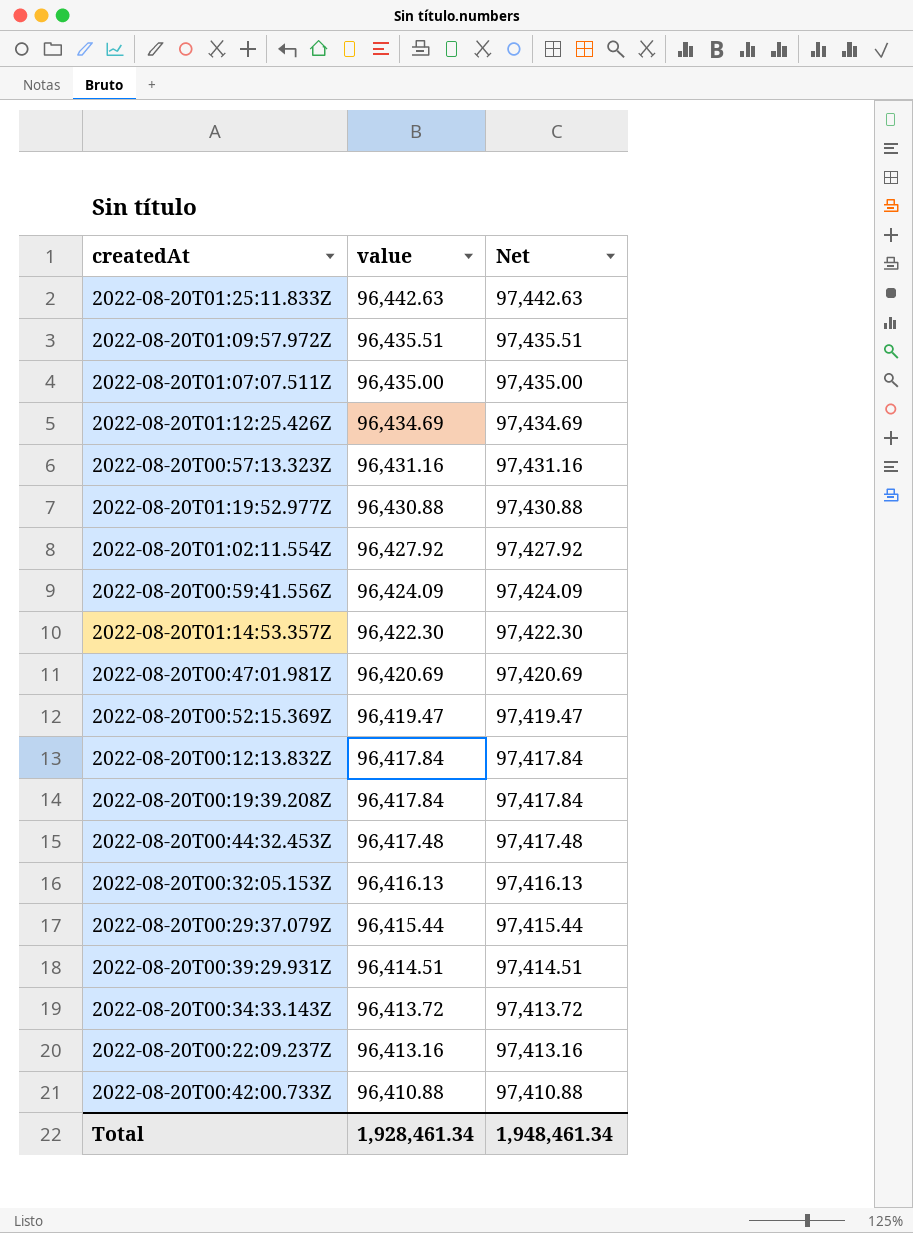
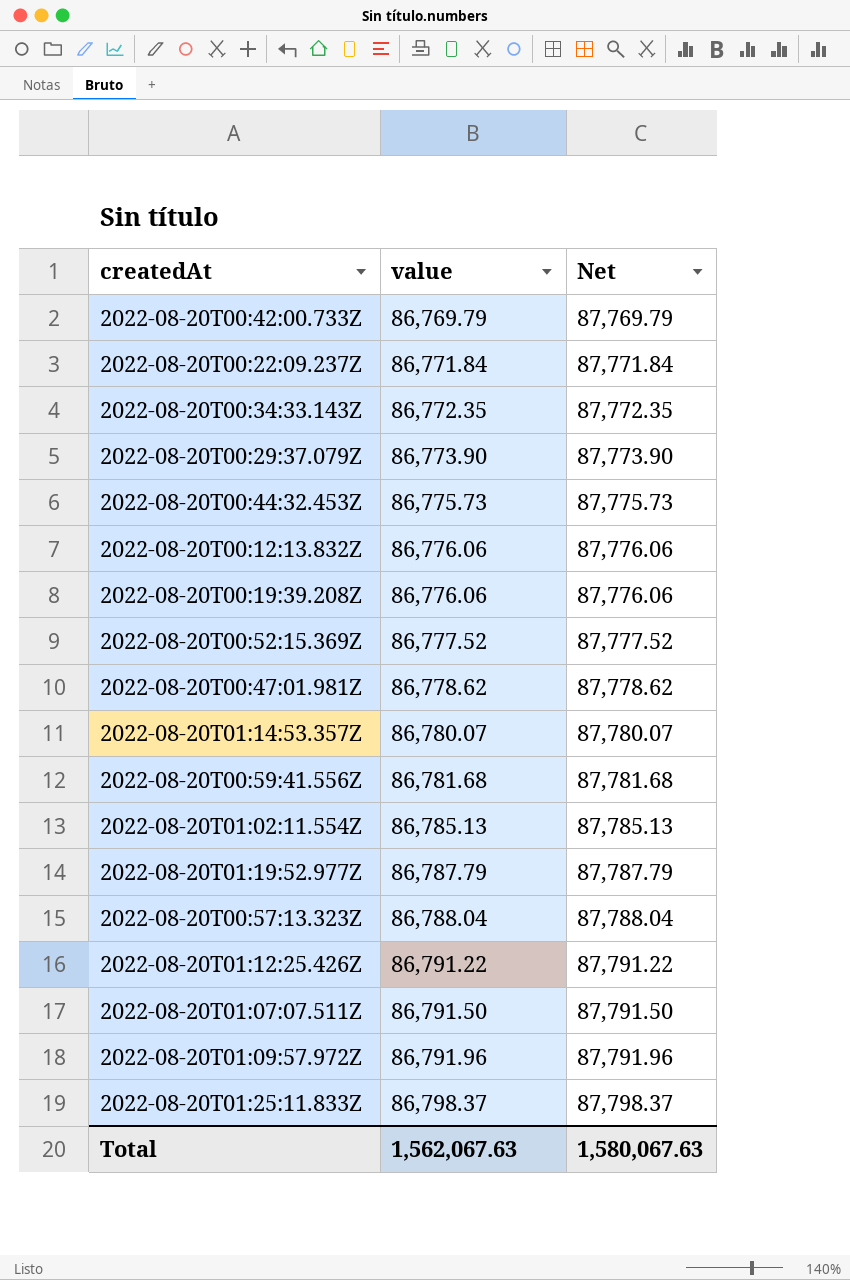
row order: value descending -> value ascending
row 2022-08-20T00:32:05.153Z: 96,416.13 | 97,416.13 -> none
row 2022-08-20T00:39:29.931Z: 96,414.51 | 97,414.51 -> none
2022-08-20T00:42:00.733Z | value: 96,410.88 -> 86,769.79
2022-08-20T00:42:00.733Z | Net: 97,410.88 -> 87,769.79
2022-08-20T00:22:09.237Z | value: 96,413.16 -> 86,771.84
2022-08-20T00:22:09.237Z | Net: 97,413.16 -> 87,771.84
2022-08-20T00:34:33.143Z | value: 96,413.72 -> 86,772.35
2022-08-20T00:34:33.143Z | Net: 97,413.72 -> 87,772.35
2022-08-20T00:29:37.079Z | value: 96,415.44 -> 86,773.90
2022-08-20T00:29:37.079Z | Net: 97,415.44 -> 87,773.90
2022-08-20T00:44:32.453Z | value: 96,417.48 -> 86,775.73
2022-08-20T00:44:32.453Z | Net: 97,417.48 -> 87,775.73
2022-08-20T00:12:13.832Z | value: 96,417.84 -> 86,776.06
2022-08-20T00:12:13.832Z | Net: 97,417.84 -> 87,776.06
2022-08-20T00:19:39.208Z | value: 96,417.84 -> 86,776.06
2022-08-20T00:19:39.208Z | Net: 97,417.84 -> 87,776.06
2022-08-20T00:52:15.369Z | value: 96,419.47 -> 86,777.52
2022-08-20T00:52:15.369Z | Net: 97,419.47 -> 87,777.52
2022-08-20T00:47:01.981Z | value: 96,420.69 -> 86,778.62
2022-08-20T00:47:01.981Z | Net: 97,420.69 -> 87,778.62
2022-08-20T01:14:53.357Z | value: 96,422.30 -> 86,780.07
2022-08-20T01:14:53.357Z | Net: 97,422.30 -> 87,780.07
2022-08-20T00:59:41.556Z | value: 96,424.09 -> 86,781.68
2022-08-20T00:59:41.556Z | Net: 97,424.09 -> 87,781.68
2022-08-20T01:02:11.554Z | value: 96,427.92 -> 86,785.13
2022-08-20T01:02:11.554Z | Net: 97,427.92 -> 87,785.13
2022-08-20T01:19:52.977Z | value: 96,430.88 -> 86,787.79
2022-08-20T01:19:52.977Z | Net: 97,430.88 -> 87,787.79
2022-08-20T00:57:13.323Z | value: 96,431.16 -> 86,788.04
2022-08-20T00:57:13.323Z | Net: 97,431.16 -> 87,788.04
2022-08-20T01:12:25.426Z | value: 96,434.69 -> 86,791.22
2022-08-20T01:12:25.426Z | Net: 97,434.69 -> 87,791.22
2022-08-20T01:07:07.511Z | value: 96,435.00 -> 86,791.50
2022-08-20T01:07:07.511Z | Net: 97,435.00 -> 87,791.50
2022-08-20T01:09:57.972Z | value: 96,435.51 -> 86,791.96
2022-08-20T01:09:57.972Z | Net: 97,435.51 -> 87,791.96
2022-08-20T01:25:11.833Z | value: 96,442.63 -> 86,798.37
2022-08-20T01:25:11.833Z | Net: 97,442.63 -> 87,798.37
Total | value: 1,928,461.34 -> 1,562,067.63
Total | Net: 1,948,461.34 -> 1,580,067.63

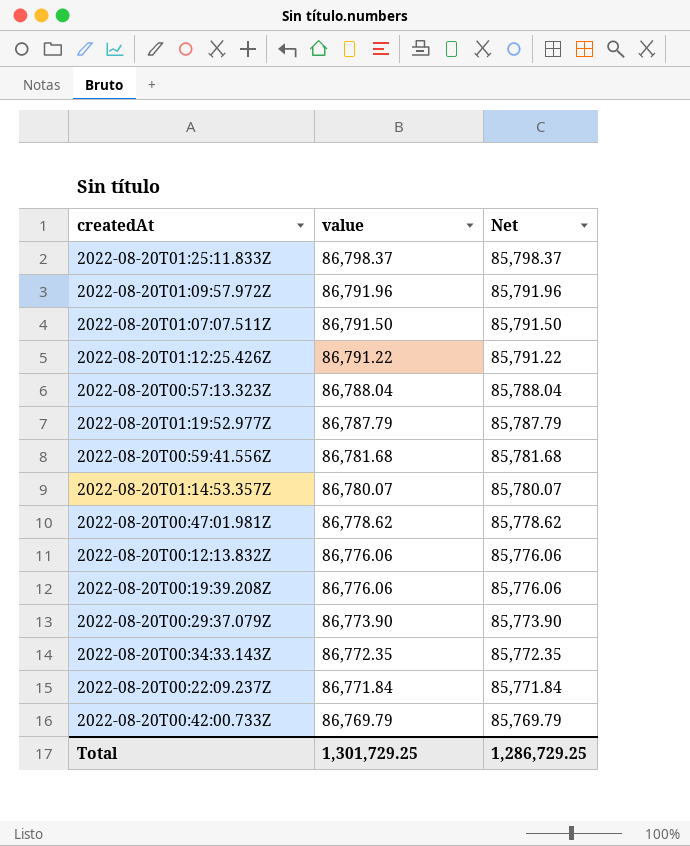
row order: value ascending -> value descending
column Net | formula: [value] + 1000 -> [value] - 1000
row 2022-08-20T00:44:32.453Z: 86,775.73 | 87,775.73 -> none
row 2022-08-20T00:52:15.369Z: 86,777.52 | 87,777.52 -> none
row 2022-08-20T01:02:11.554Z: 86,785.13 | 87,785.13 -> none
Total | value: 1,562,067.63 -> 1,301,729.25
Total | Net: 1,580,067.63 -> 1,286,729.25

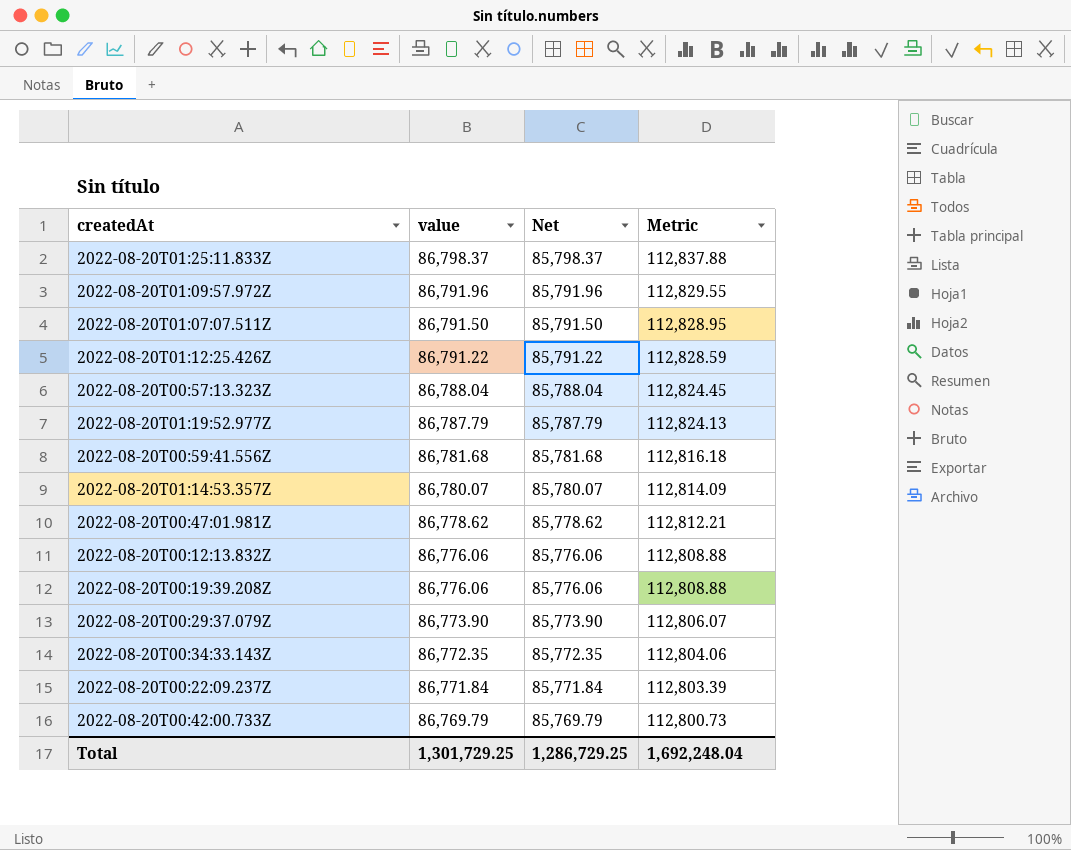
column Metric | formula: none -> [value] * 1.3

